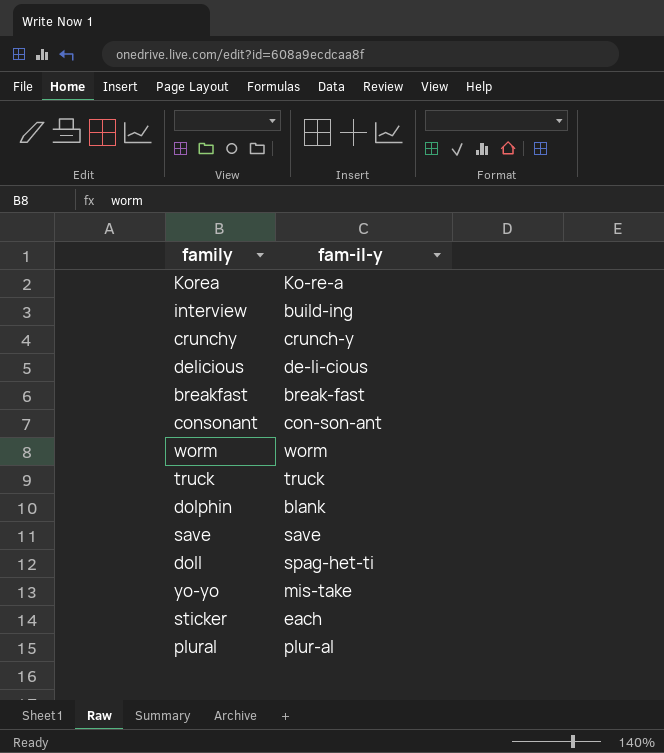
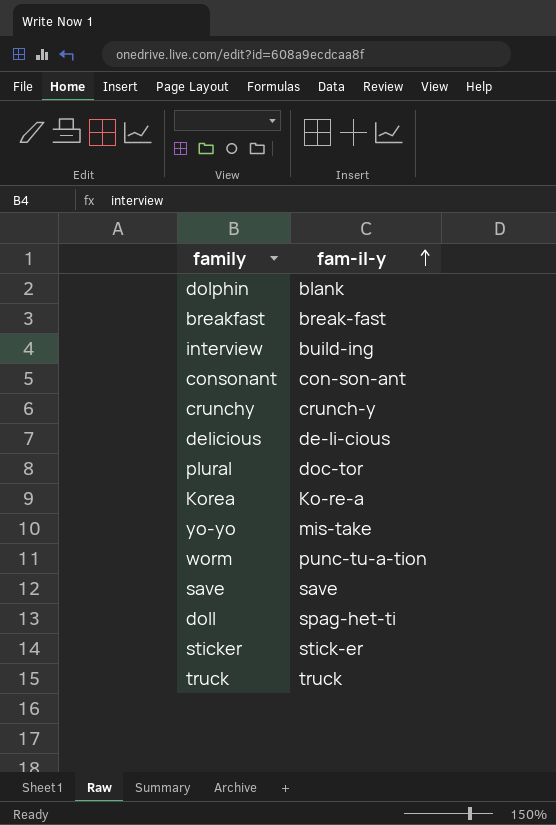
row order: none -> fam-il-y ascending
plural | fam-il-y: plur-al -> doc-tor
worm | fam-il-y: worm -> punc-tu-a-tion
sticker | fam-il-y: each -> stick-er

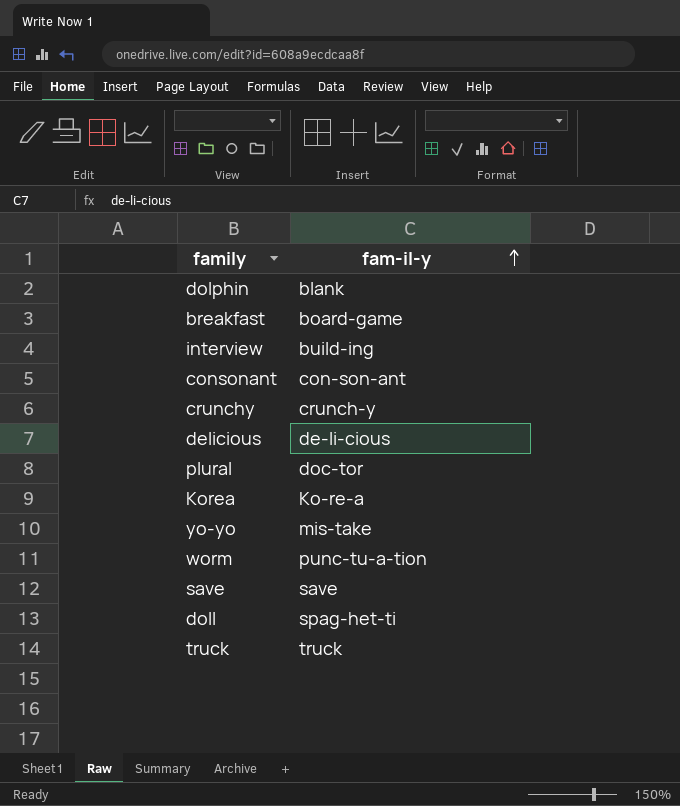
row sticker: stick-er -> none
breakfast | fam-il-y: break-fast -> board-game

